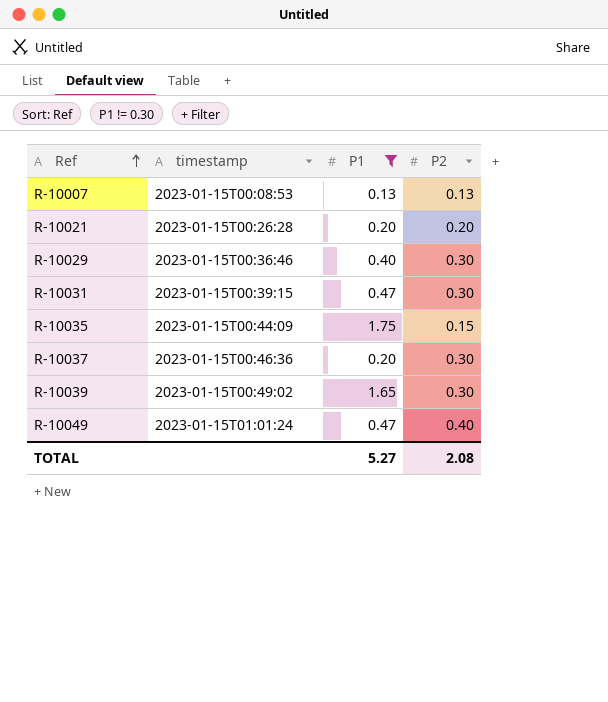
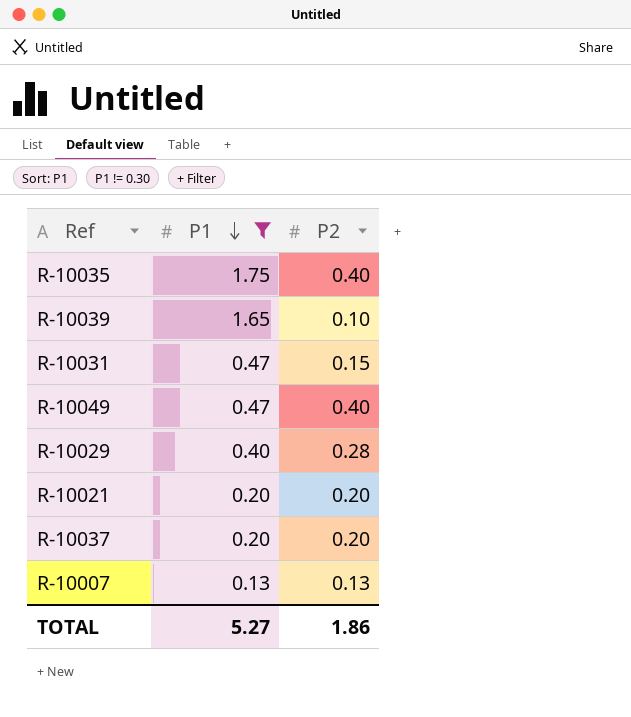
row order: Ref ascending -> P1 descending
column timestamp | position: 2 -> none
R-10035 | P2: 0.15 -> 0.40
R-10039 | P2: 0.30 -> 0.10
R-10031 | P2: 0.30 -> 0.15
R-10029 | P2: 0.30 -> 0.28
R-10037 | P2: 0.30 -> 0.20
TOTAL | P2: 2.08 -> 1.86

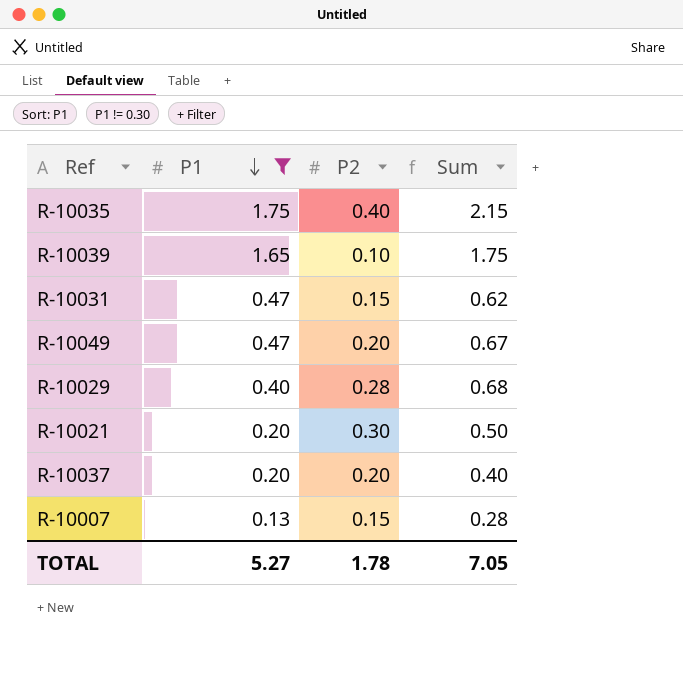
column Sum | formula: none -> [P1] + [P2]
R-10049 | P2: 0.40 -> 0.20
R-10021 | P2: 0.20 -> 0.30
R-10007 | P2: 0.13 -> 0.15
TOTAL | P2: 1.86 -> 1.78

